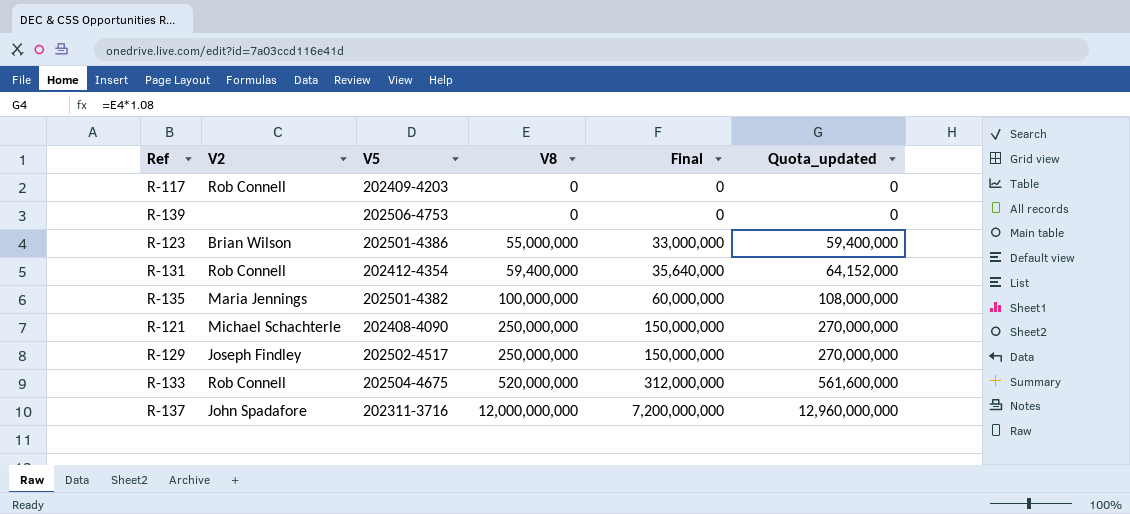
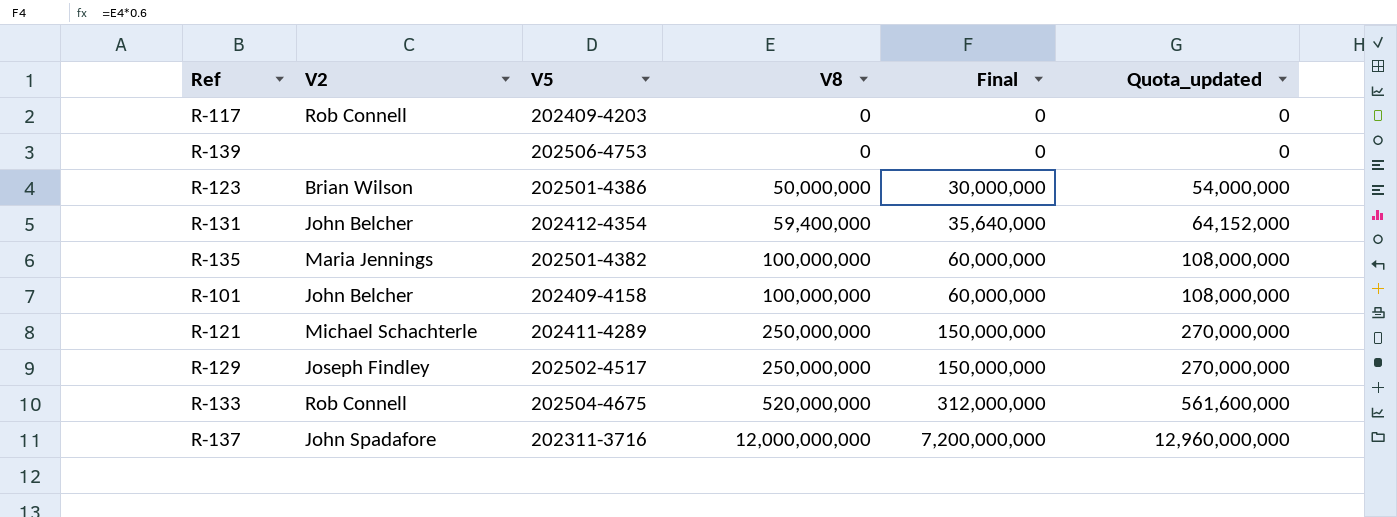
R-123 | V8: 55,000,000 -> 50,000,000
R-123 | Final: 33,000,000 -> 30,000,000
R-123 | Quota_updated: 59,400,000 -> 54,000,000
R-131 | V2: Rob Connell -> John Belcher
row R-101: none -> John Belcher | 202409-4158 | 100,000,000 | 60,000,000 | 108,000,000
R-121 | V5: 202408-4090 -> 202411-4289

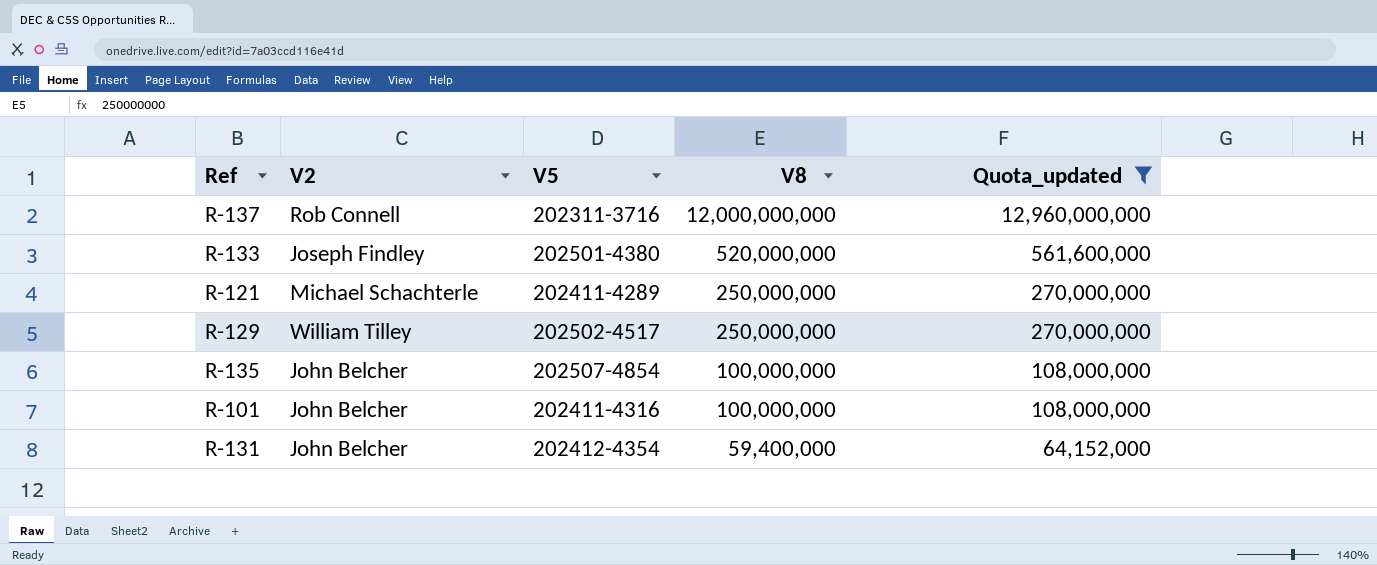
filter: none -> Quota_updated >= 64,152,000
row order: V8 ascending -> V8 descending
column Final | formula: [V8] * 0.6 -> none
R-137 | V2: John Spadafore -> Rob Connell
R-133 | V2: Rob Connell -> Joseph Findley
R-133 | V5: 202504-4675 -> 202501-4380
R-129 | V2: Joseph Findley -> William Tilley
R-135 | V2: Maria Jennings -> John Belcher
R-135 | V5: 202501-4382 -> 202507-4854
R-101 | V5: 202409-4158 -> 202411-4316

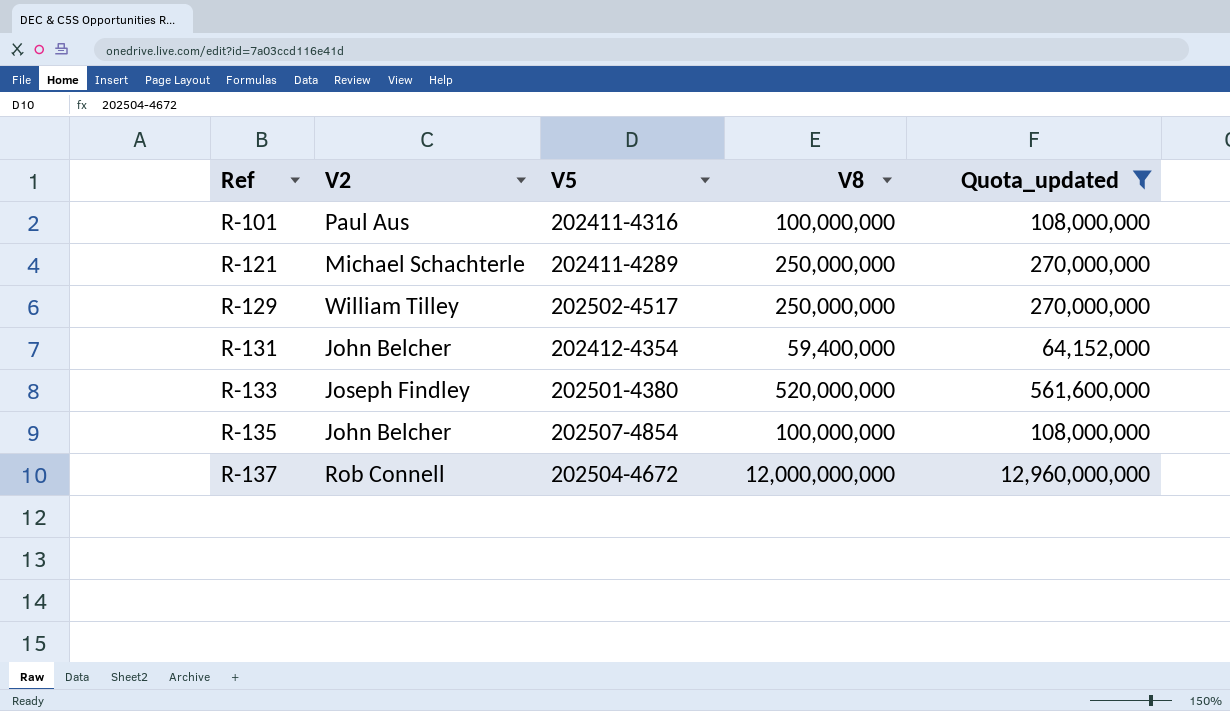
row order: V8 descending -> Ref ascending
R-101 | V2: John Belcher -> Paul Aus
R-137 | V5: 202311-3716 -> 202504-4672

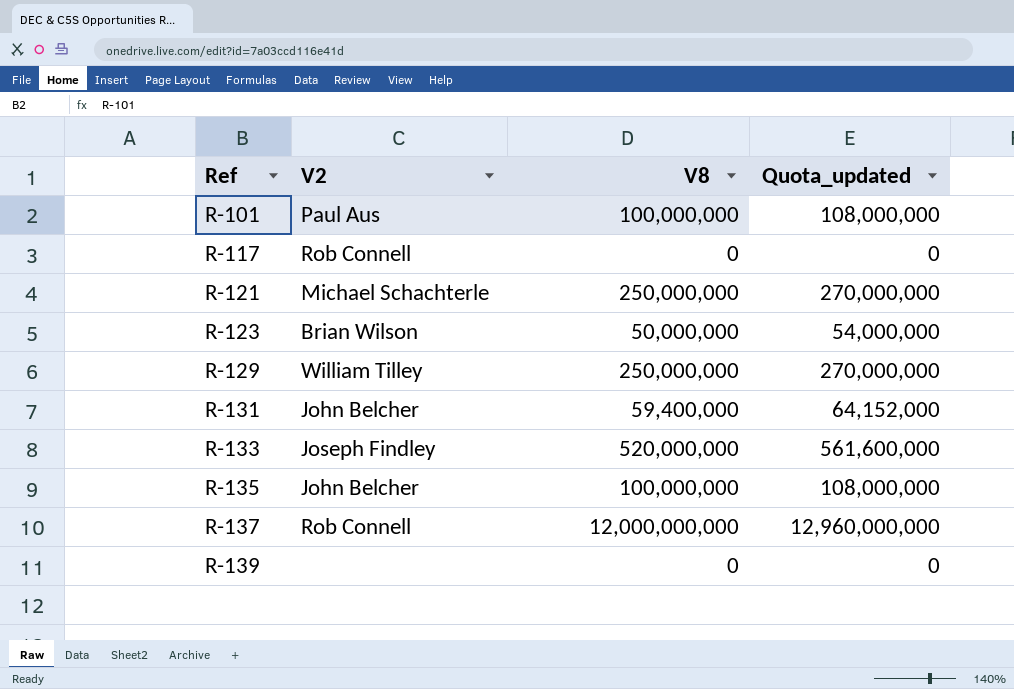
filter: Quota_updated >= 64,152,000 -> none
column V5 | position: 3 -> none

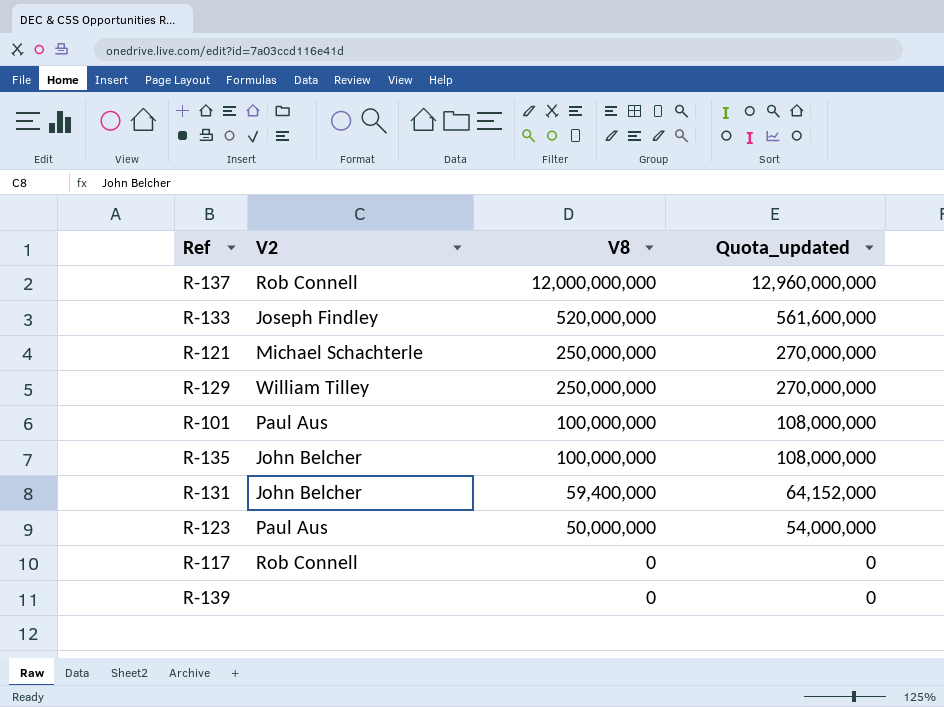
row order: Ref ascending -> V8 descending
R-123 | V2: Brian Wilson -> Paul Aus

